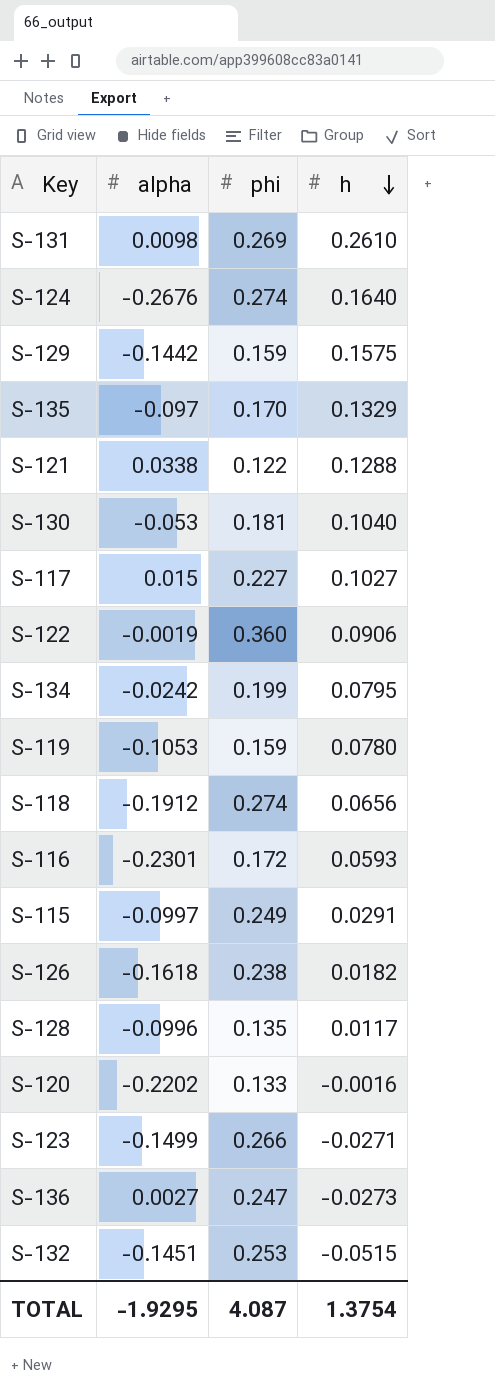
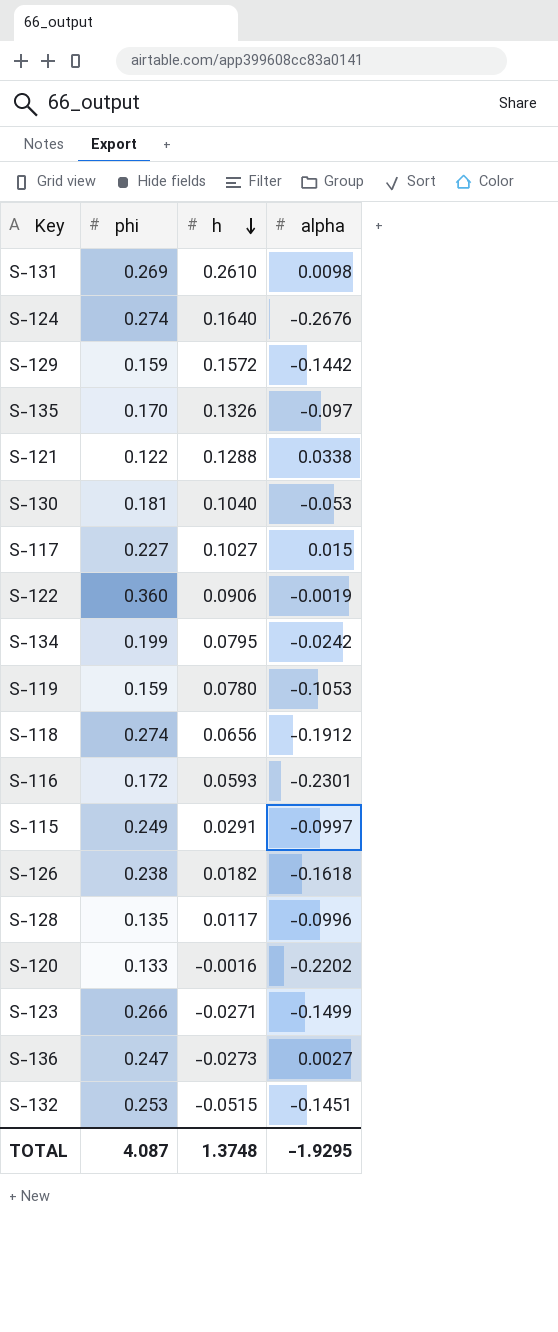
column alpha | position: 2 -> 4
S-129 | h: 0.1575 -> 0.1572
S-135 | h: 0.1329 -> 0.1326
TOTAL | h: 1.3754 -> 1.3748

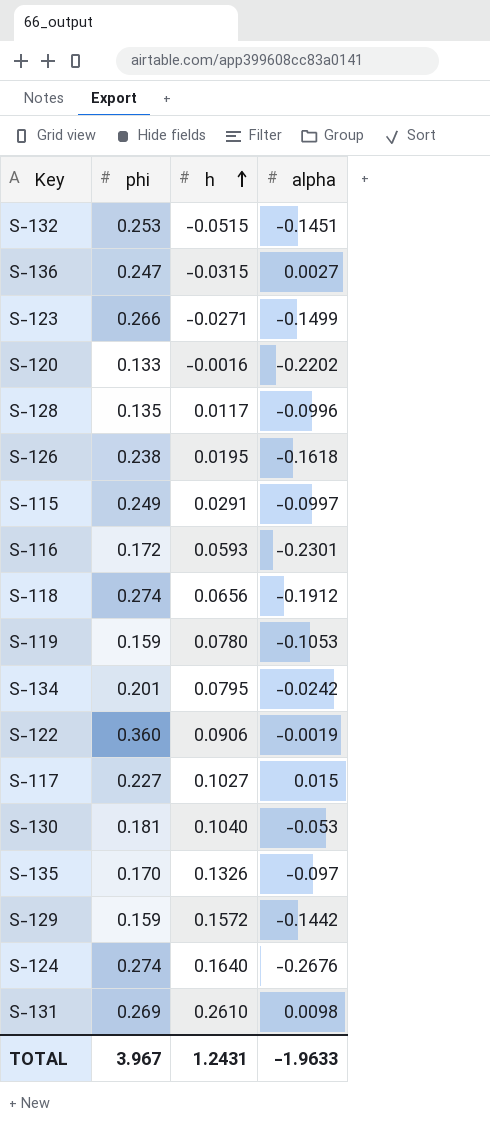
row order: h descending -> h ascending
row S-121: 0.122 | 0.1288 | 0.0338 -> none
S-136 | h: -0.0273 -> -0.0315
S-126 | h: 0.0182 -> 0.0195
S-134 | phi: 0.199 -> 0.201
TOTAL | phi: 4.087 -> 3.967
TOTAL | h: 1.3748 -> 1.2431
TOTAL | alpha: -1.9295 -> -1.9633

